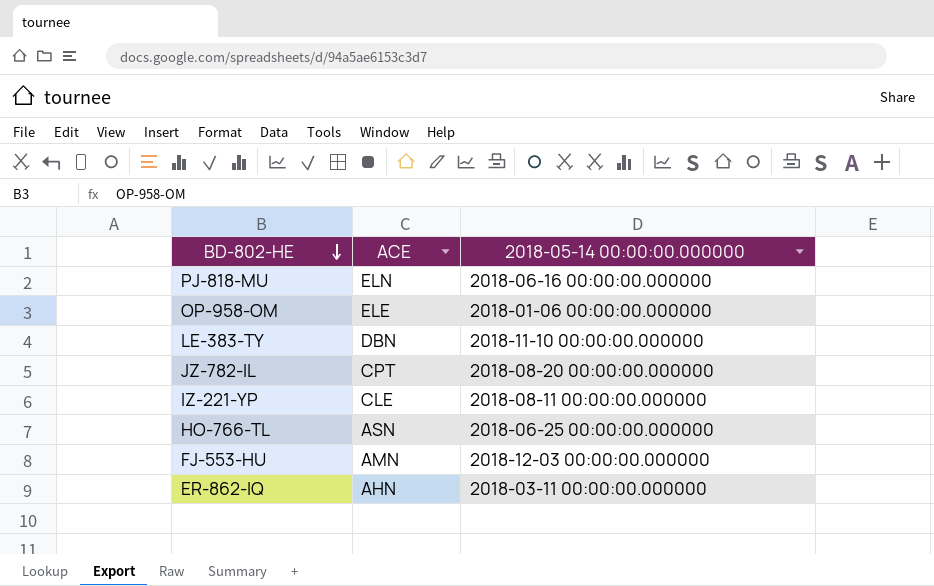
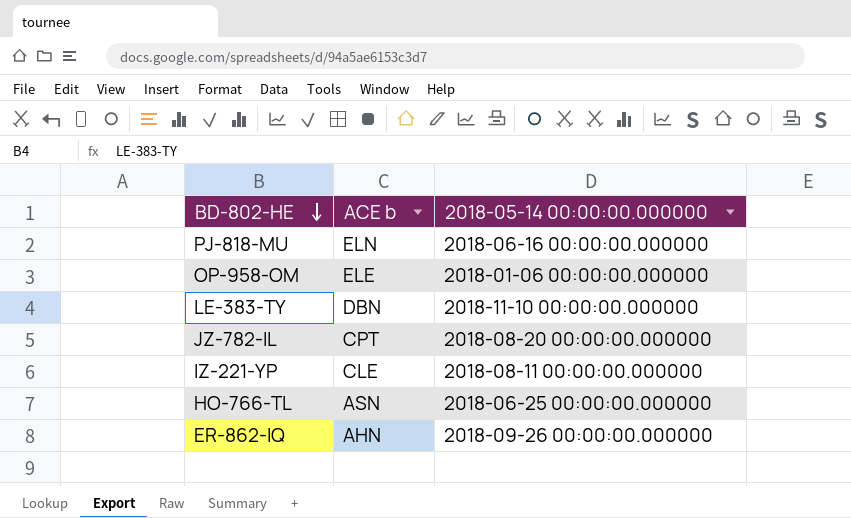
column name: ACE -> ACE b
row FJ-553-HU: AMN | 2018-12-03 00:00:00.000000 -> none
ER-862-IQ | 2018-05-14 00:00:00.000000: 2018-03-11 00:00:00.000000 -> 2018-09-26 00:00:00.000000

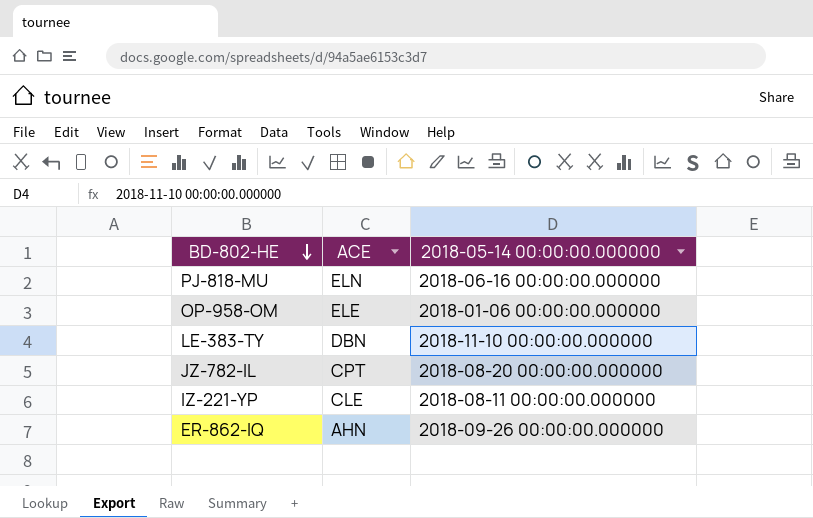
column name: ACE b -> ACE
row HO-766-TL: ASN | 2018-06-25 00:00:00.000000 -> none

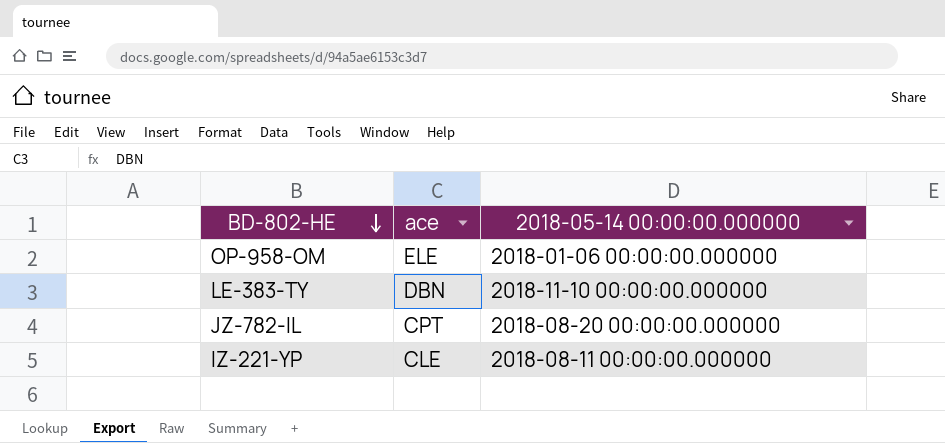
column name: ACE -> ace
row PJ-818-MU: ELN | 2018-06-16 00:00:00.000000 -> none
row ER-862-IQ: AHN | 2018-09-26 00:00:00.000000 -> none

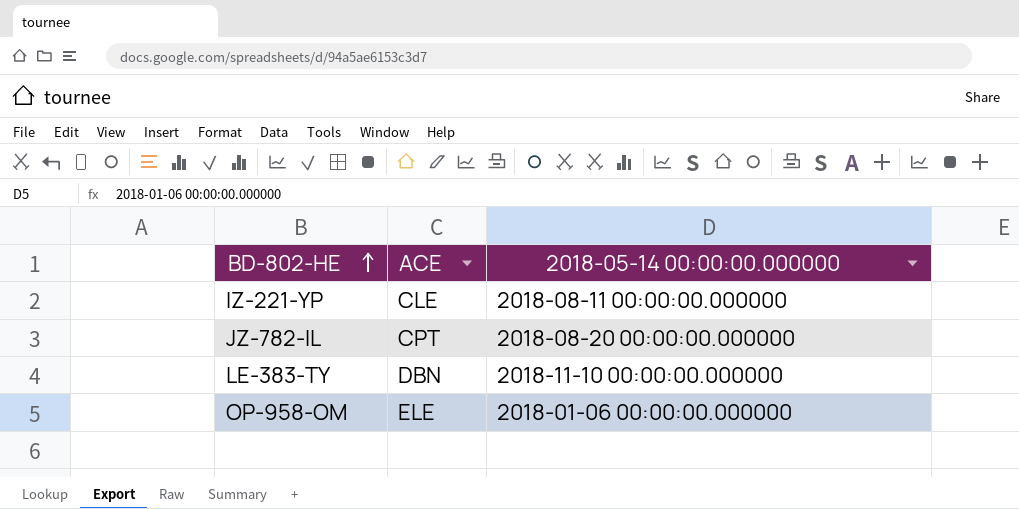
row order: BD-802-HE descending -> BD-802-HE ascending
column name: ace -> ACE

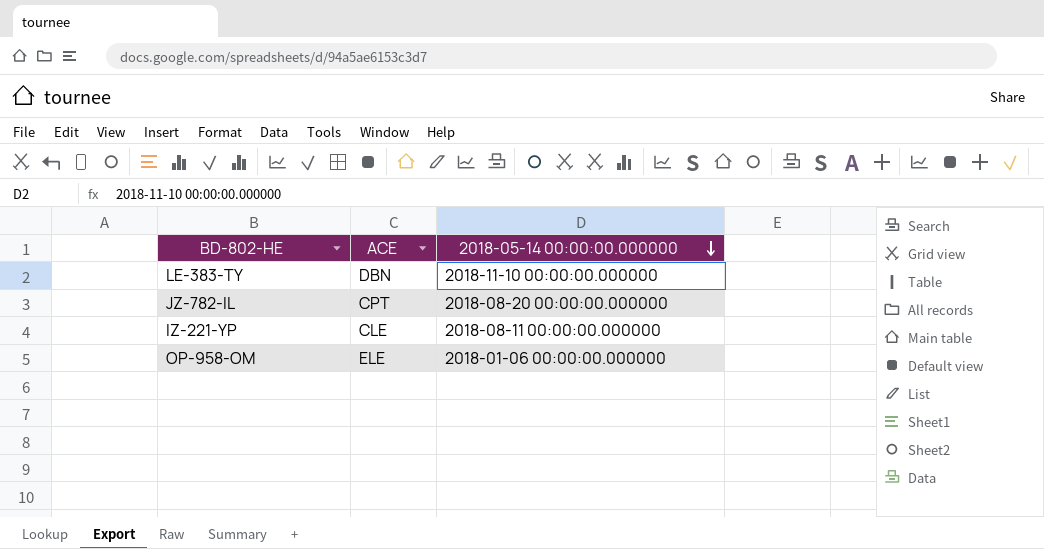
row order: BD-802-HE ascending -> 2018-05-14 00:00:00.000000 descending

